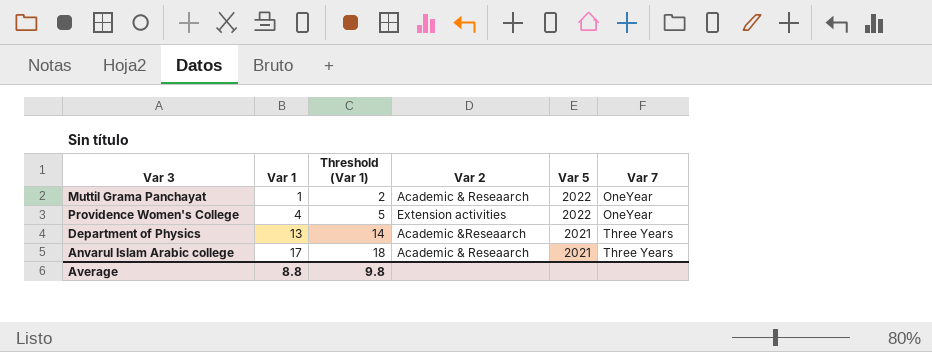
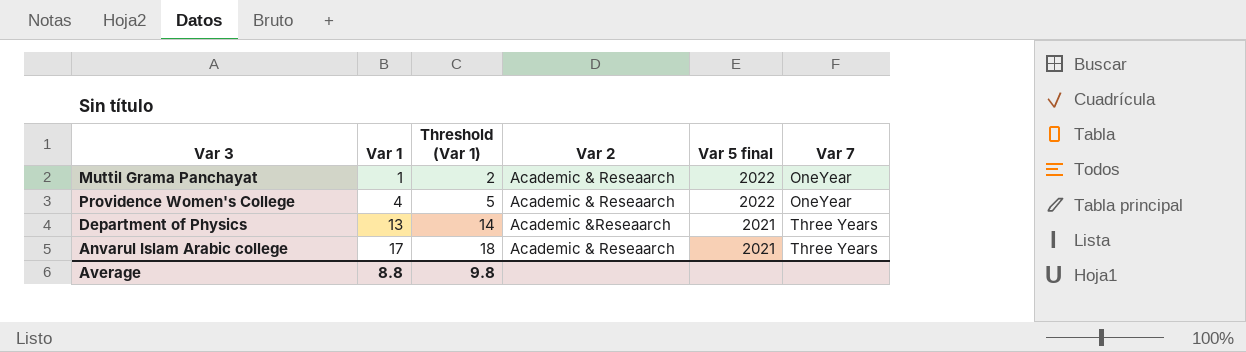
column name: Var 5 -> Var 5 final
Providence Women's College | Var 2: Extension activities -> Academic & Reseaarch

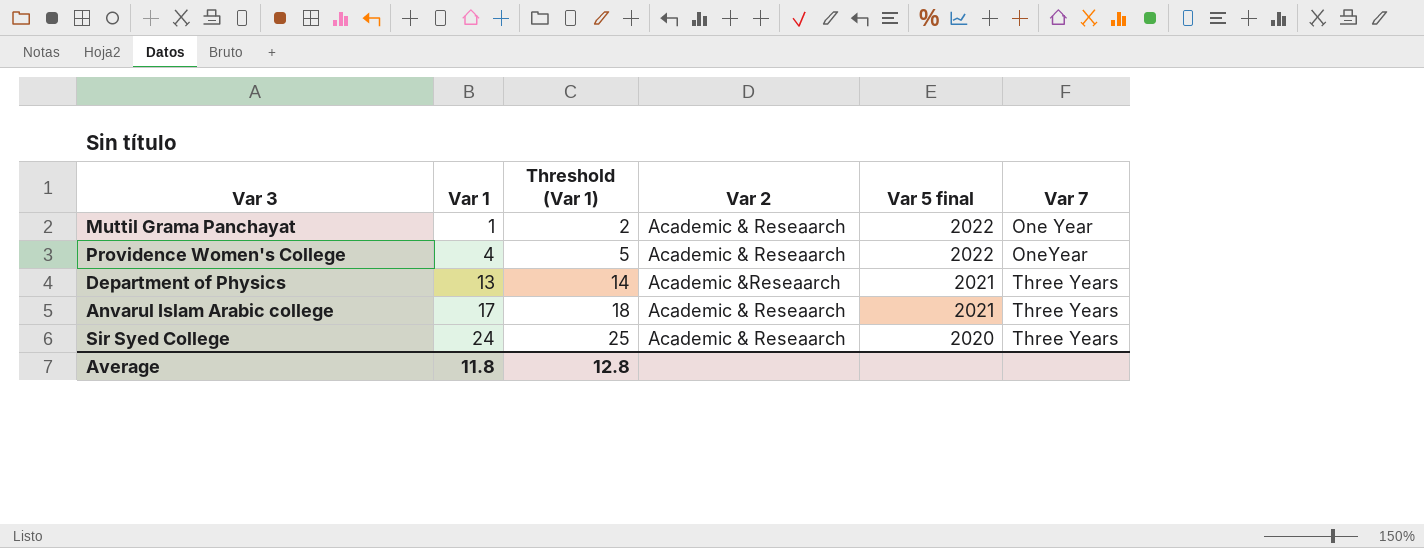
Muttil Grama Panchayat | Var 7: OneYear -> One Year
row Sir Syed College: none -> 24 | 25 | Academic & Reseaarch | 2020 | Three Years
Average | Var 1: 8.8 -> 11.8
Average | Threshold (Var 1): 9.8 -> 12.8

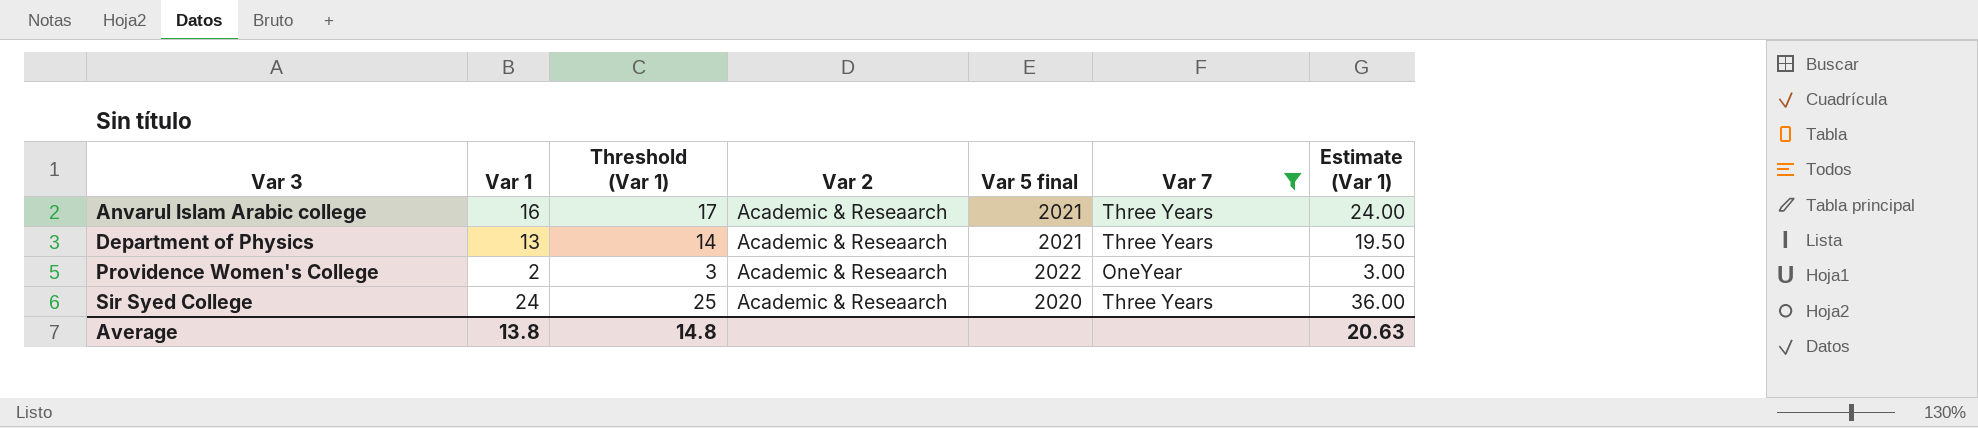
filter: none -> Var 7 != One Year
row order: Var 1 ascending -> Var 3 ascending
column Estimate (Var 1) | formula: none -> [Var 1] * 1.5
Anvarul Islam Arabic college | Var 1: 17 -> 16
Anvarul Islam Arabic college | Threshold (Var 1): 18 -> 17
Department of Physics | Var 2: Academic &Reseaarch -> Academic & Reseaarch
Providence Women's College | Var 1: 4 -> 2
Providence Women's College | Threshold (Var 1): 5 -> 3
Average | Var 1: 11.8 -> 13.8
Average | Threshold (Var 1): 12.8 -> 14.8

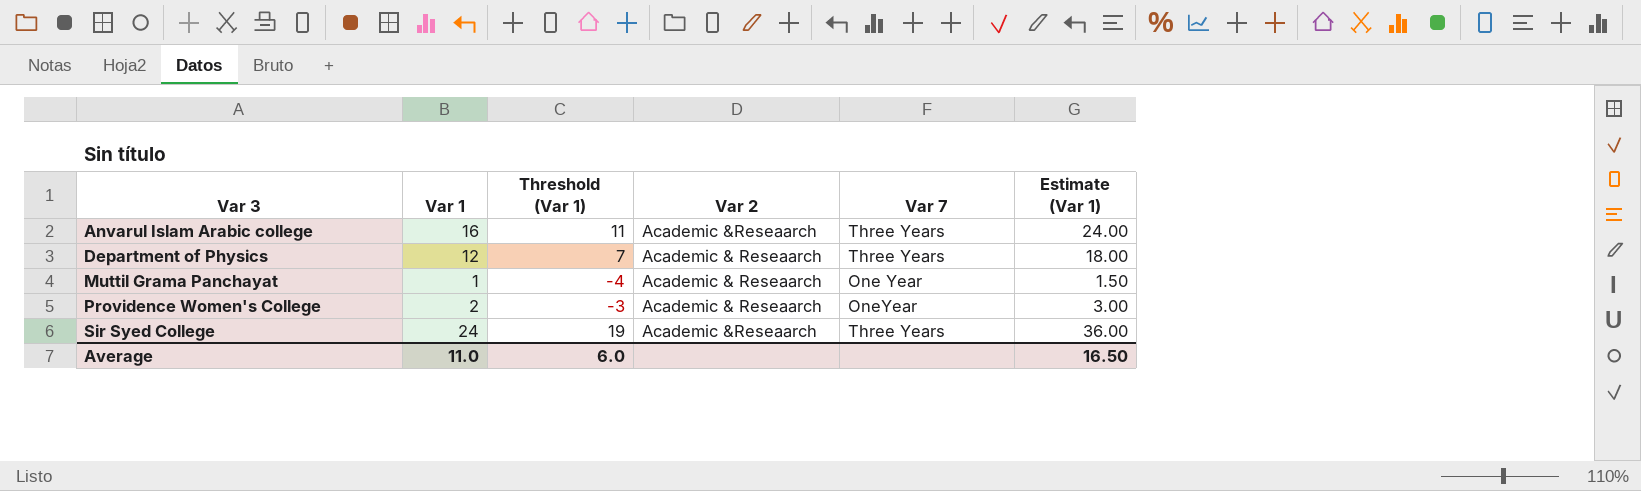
filter: Var 7 != One Year -> none
column Var 5 final | position: 5 -> none
column Threshold (Var 1) | formula: [Var 1] + 1 -> [Var 1] - 5
Anvarul Islam Arabic college | Var 2: Academic & Reseaarch -> Academic &Reseaarch
Department of Physics | Var 1: 13 -> 12
Department of Physics | Estimate (Var 1): 19.50 -> 18.00
Sir Syed College | Var 2: Academic & Reseaarch -> Academic &Reseaarch
Average | Var 1: 13.8 -> 11.0
Average | Threshold (Var 1): 14.8 -> 6.0
Average | Estimate (Var 1): 20.63 -> 16.50

